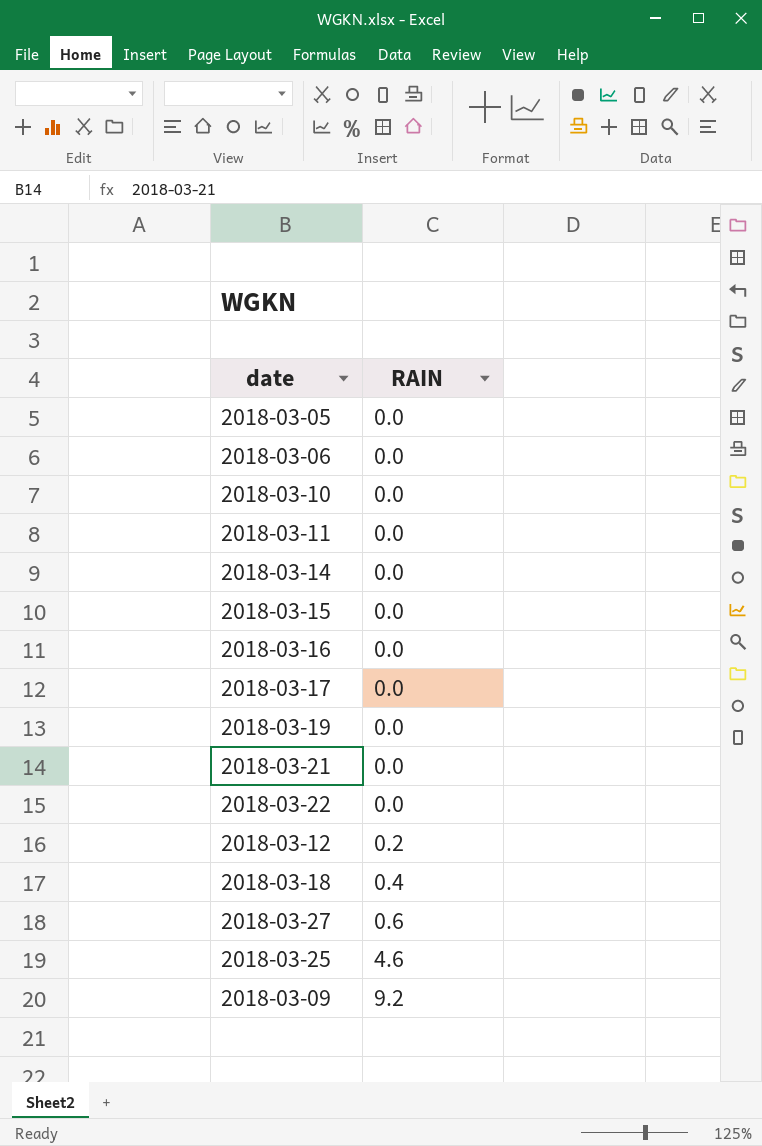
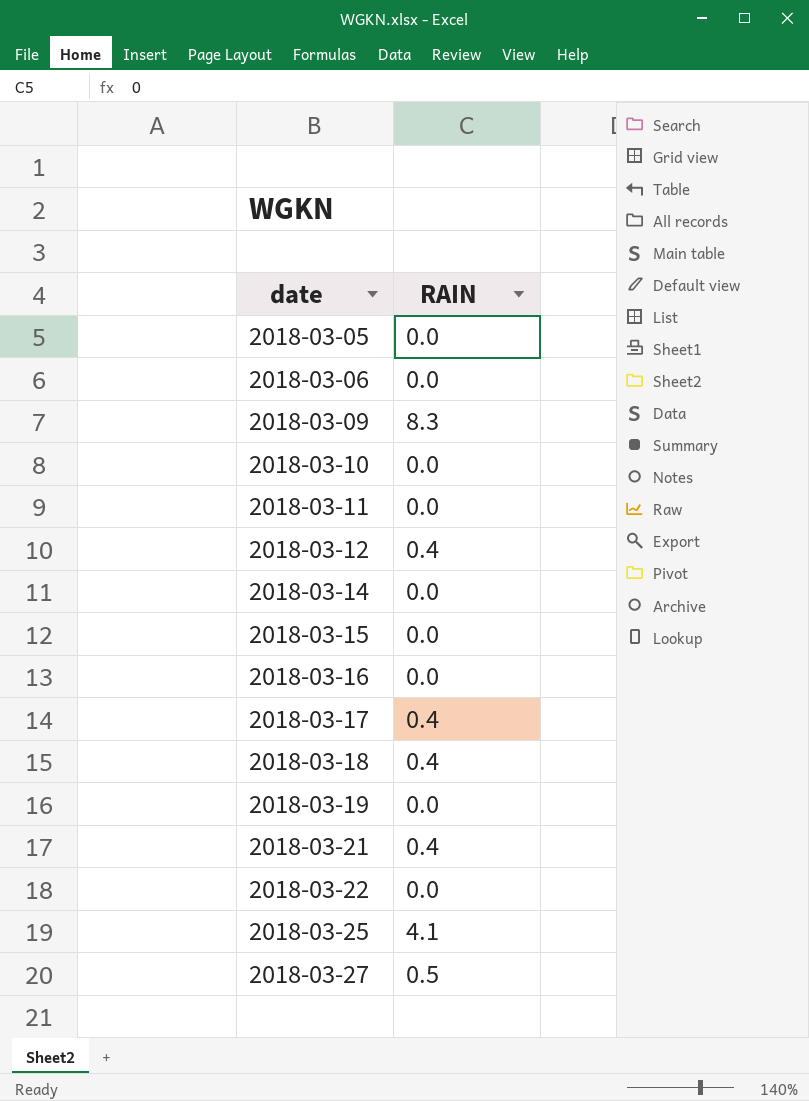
row order: RAIN ascending -> date ascending
2018-03-09 | RAIN: 9.2 -> 8.3
2018-03-12 | RAIN: 0.2 -> 0.4
2018-03-17 | RAIN: 0.0 -> 0.4
2018-03-21 | RAIN: 0.0 -> 0.4
2018-03-25 | RAIN: 4.6 -> 4.1
2018-03-27 | RAIN: 0.6 -> 0.5

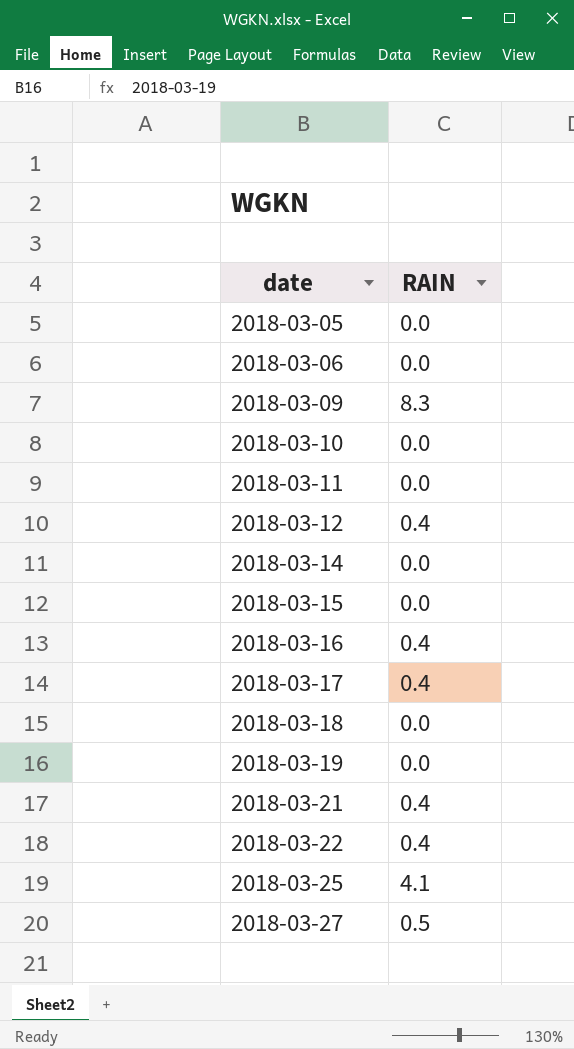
2018-03-16 | RAIN: 0.0 -> 0.4
2018-03-18 | RAIN: 0.4 -> 0.0
2018-03-22 | RAIN: 0.0 -> 0.4

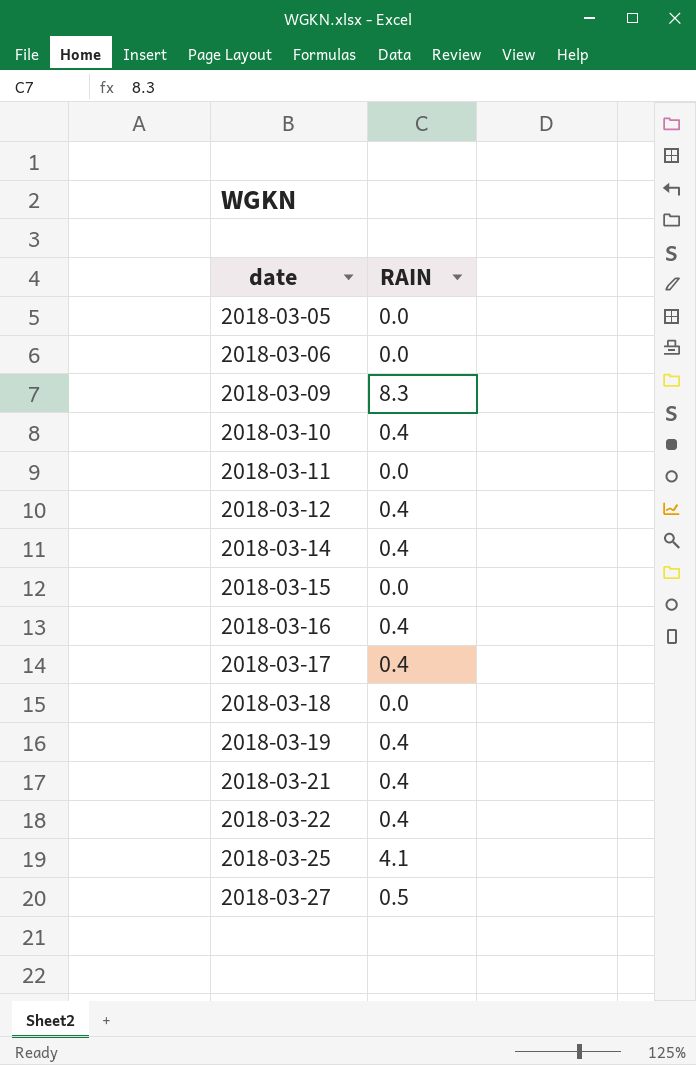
2018-03-10 | RAIN: 0.0 -> 0.4
2018-03-14 | RAIN: 0.0 -> 0.4
2018-03-19 | RAIN: 0.0 -> 0.4

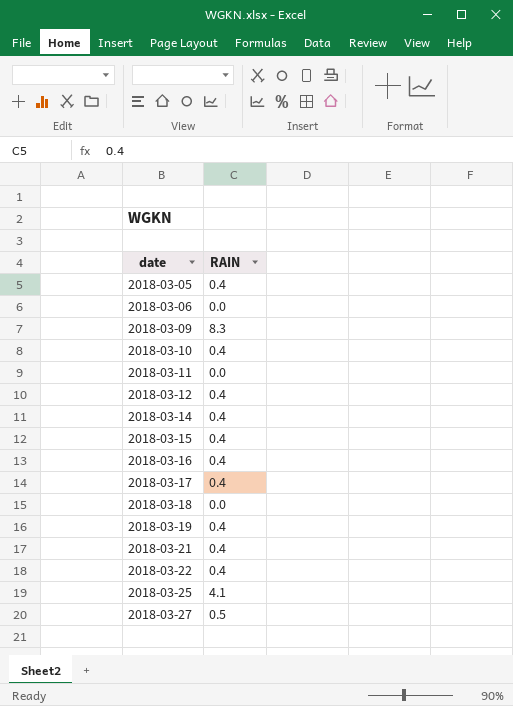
2018-03-05 | RAIN: 0.0 -> 0.4
2018-03-15 | RAIN: 0.0 -> 0.4

